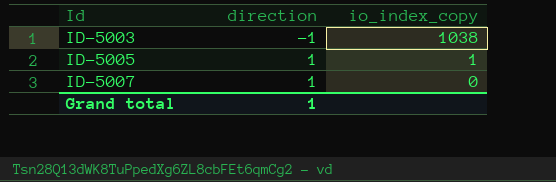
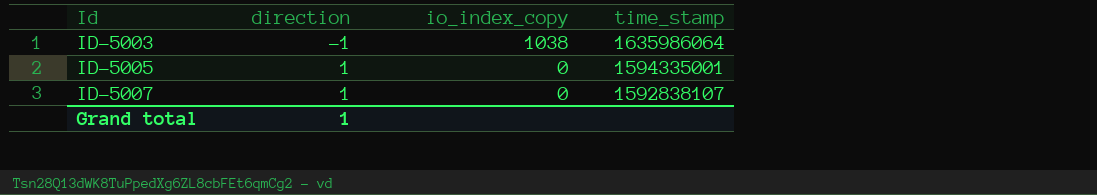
column time_stamp | position: none -> 4
ID-5005 | io_index_copy: 1 -> 0

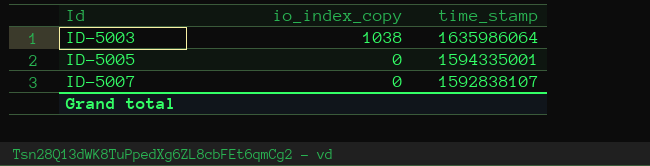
column direction | position: 2 -> none

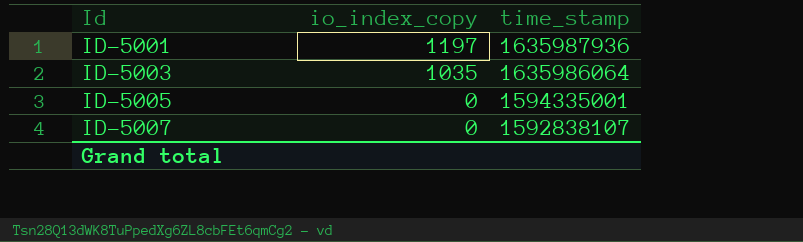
row ID-5001: none -> 1197 | 1635987936
ID-5003 | io_index_copy: 1038 -> 1035

